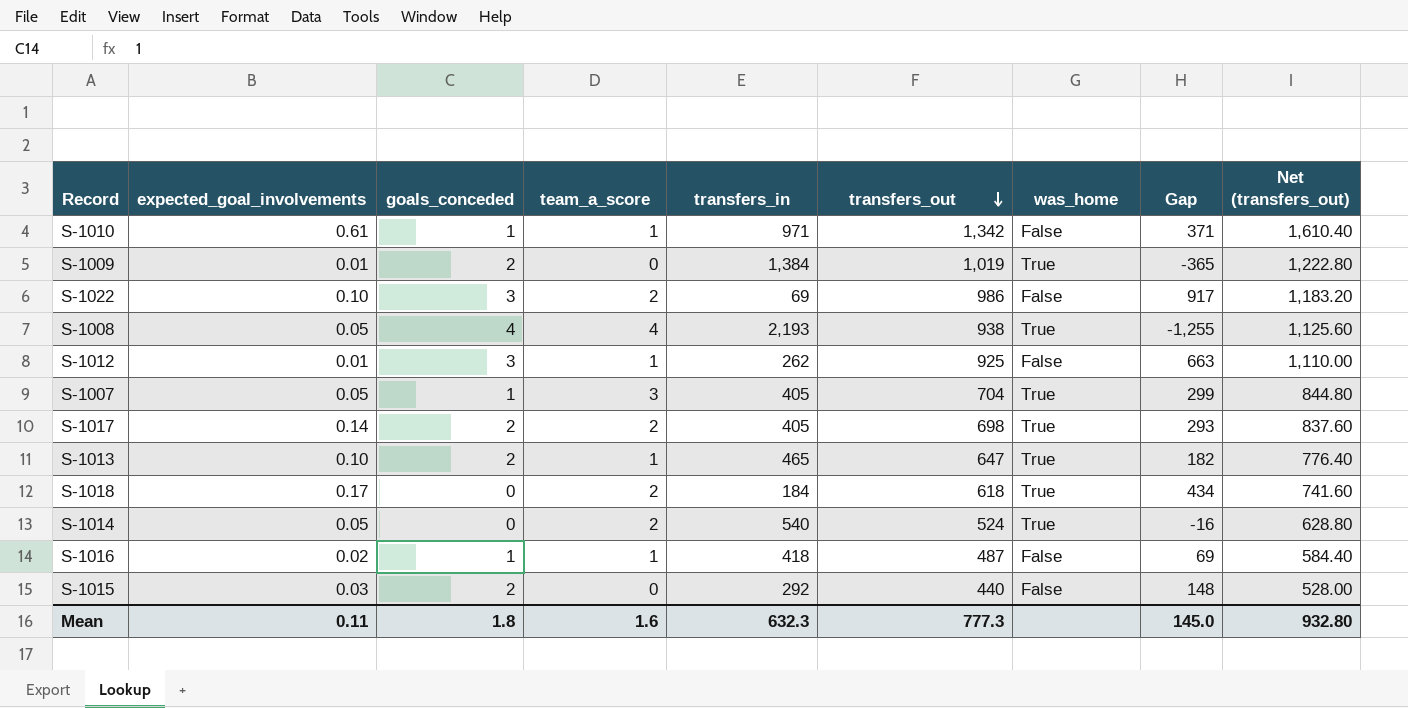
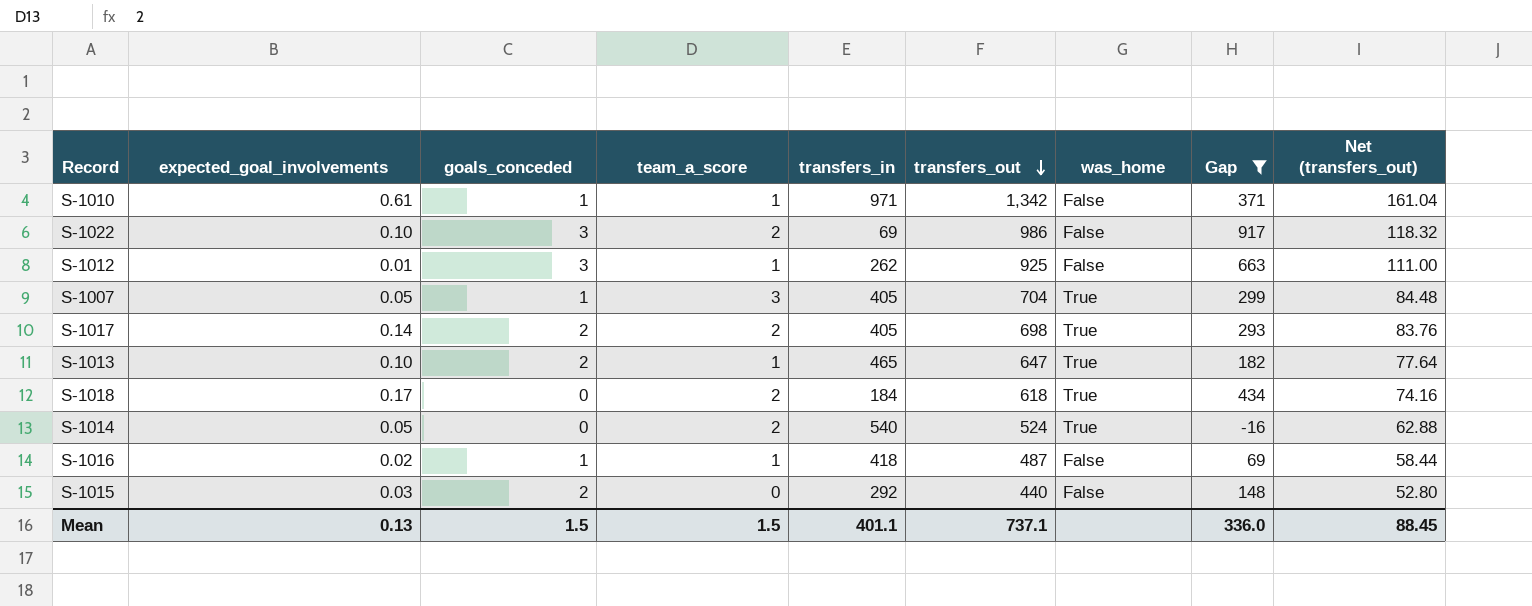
filter: none -> Gap >= -16
column Net (transfers_out) | formula: [transfers_out] * 1.2 -> [transfers_out] * 0.12
Mean | expected_goal_involvements: 0.11 -> 0.13
Mean | goals_conceded: 1.8 -> 1.5
Mean | team_a_score: 1.6 -> 1.5
Mean | transfers_in: 632.3 -> 401.1
Mean | transfers_out: 777.3 -> 737.1
Mean | Gap: 145.0 -> 336.0
Mean | Net (transfers_out): 932.80 -> 88.45

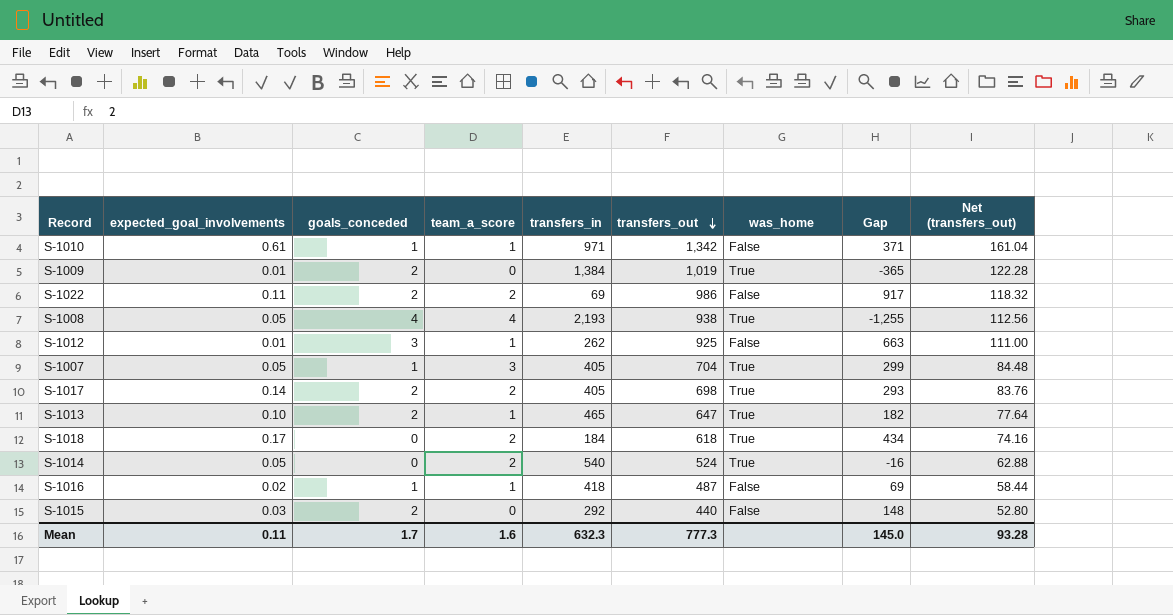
filter: Gap >= -16 -> none
S-1022 | expected_goal_involvements: 0.10 -> 0.11
S-1022 | goals_conceded: 3 -> 2
Mean | expected_goal_involvements: 0.13 -> 0.11
Mean | goals_conceded: 1.5 -> 1.7
Mean | team_a_score: 1.5 -> 1.6
Mean | transfers_in: 401.1 -> 632.3
Mean | transfers_out: 737.1 -> 777.3
Mean | Gap: 336.0 -> 145.0
Mean | Net (transfers_out): 88.45 -> 93.28

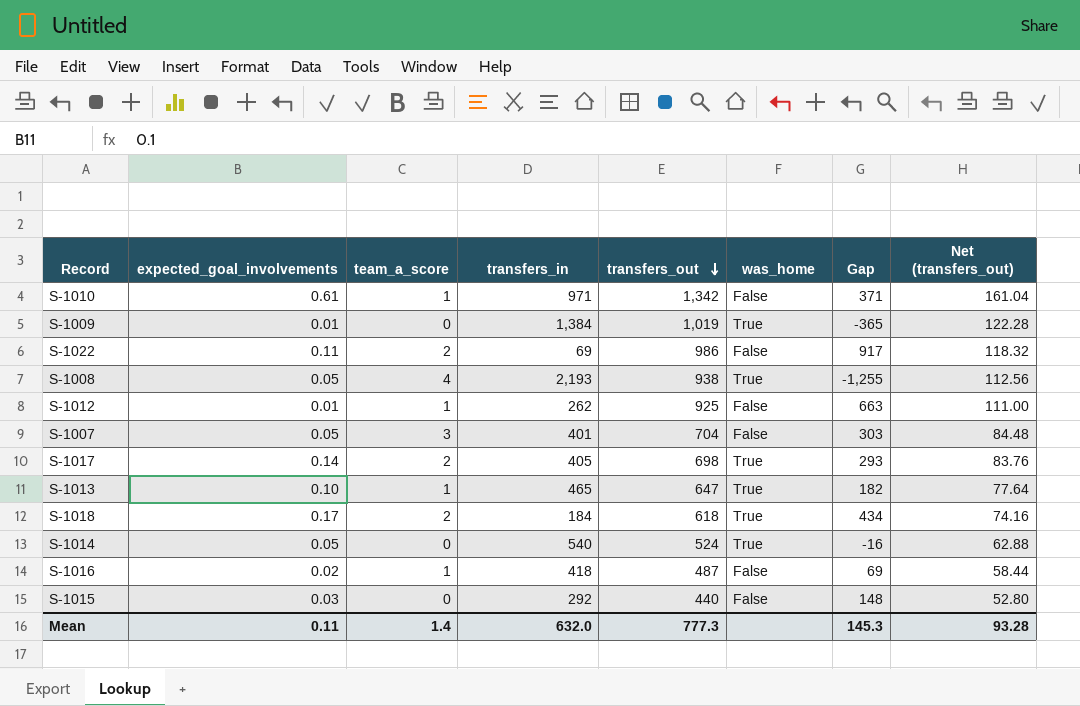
column goals_conceded | position: 3 -> none
S-1007 | transfers_in: 405 -> 401
S-1007 | was_home: True -> False
S-1007 | Gap: 299 -> 303
S-1014 | team_a_score: 2 -> 0
Mean | team_a_score: 1.6 -> 1.4
Mean | transfers_in: 632.3 -> 632.0
Mean | Gap: 145.0 -> 145.3

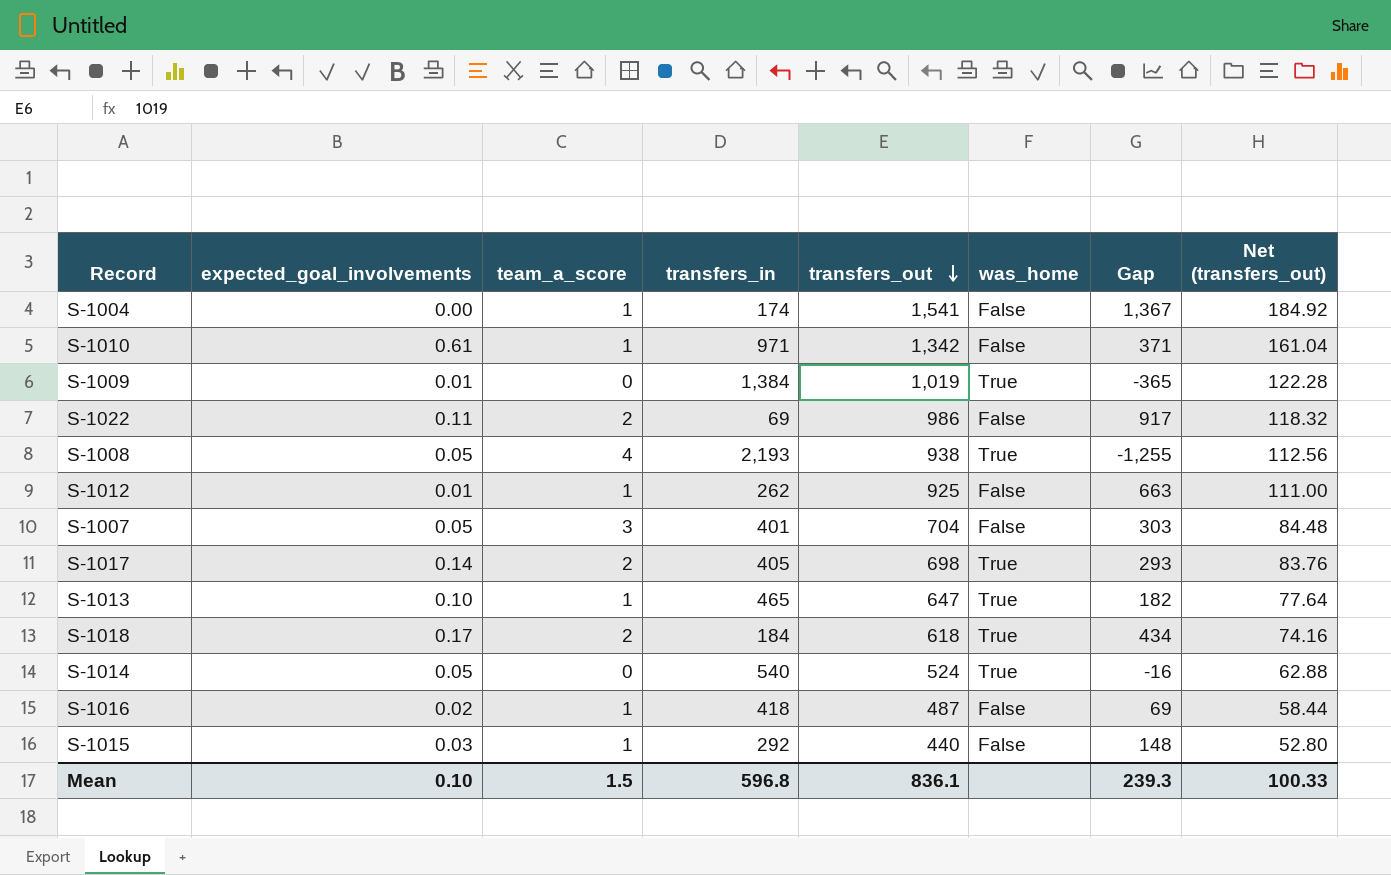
row S-1004: none -> 0.00 | 1 | 174 | 1,541 | False | 1,367 | 184.92
S-1015 | team_a_score: 0 -> 1
Mean | expected_goal_involvements: 0.11 -> 0.10
Mean | team_a_score: 1.4 -> 1.5
Mean | transfers_in: 632.0 -> 596.8
Mean | transfers_out: 777.3 -> 836.1
Mean | Gap: 145.3 -> 239.3
Mean | Net (transfers_out): 93.28 -> 100.33

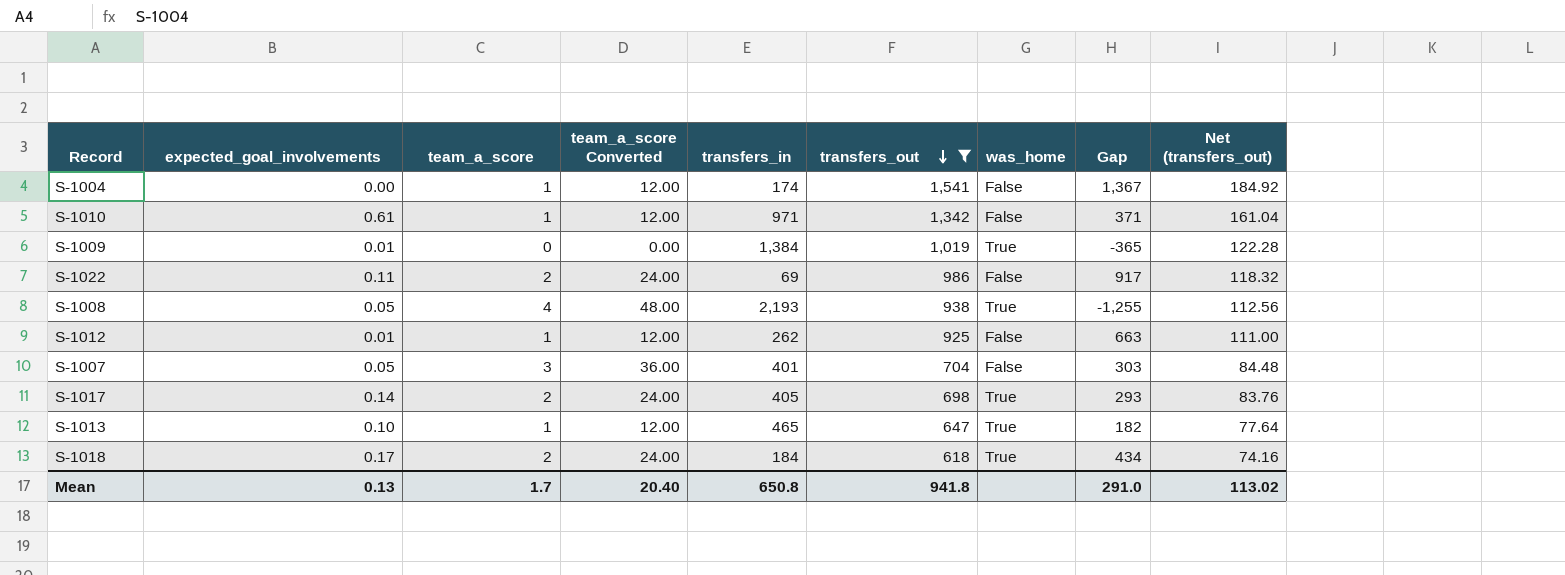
filter: none -> transfers_out >= 618
column team_a_score Converted | formula: none -> [team_a_score] * 12
Mean | expected_goal_involvements: 0.10 -> 0.13
Mean | team_a_score: 1.5 -> 1.7
Mean | transfers_in: 596.8 -> 650.8
Mean | transfers_out: 836.1 -> 941.8
Mean | Gap: 239.3 -> 291.0
Mean | Net (transfers_out): 100.33 -> 113.02

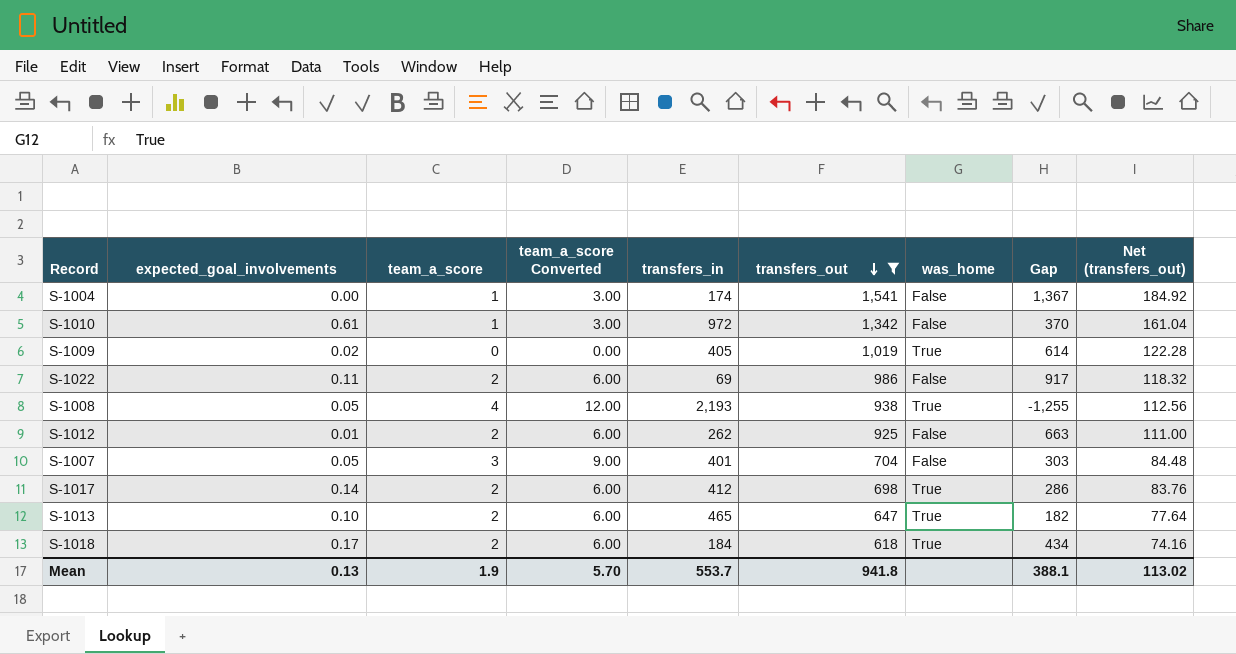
column team_a_score Converted | formula: [team_a_score] * 12 -> [team_a_score] * 3
S-1010 | transfers_in: 971 -> 972
S-1010 | Gap: 371 -> 370
S-1009 | expected_goal_involvements: 0.01 -> 0.02
S-1009 | transfers_in: 1,384 -> 405
S-1009 | Gap: -365 -> 614
S-1012 | team_a_score: 1 -> 2
S-1017 | transfers_in: 405 -> 412
S-1017 | Gap: 293 -> 286
S-1013 | team_a_score: 1 -> 2
Mean | team_a_score: 1.7 -> 1.9
Mean | team_a_score Converted: 20.40 -> 5.70
Mean | transfers_in: 650.8 -> 553.7
Mean | Gap: 291.0 -> 388.1

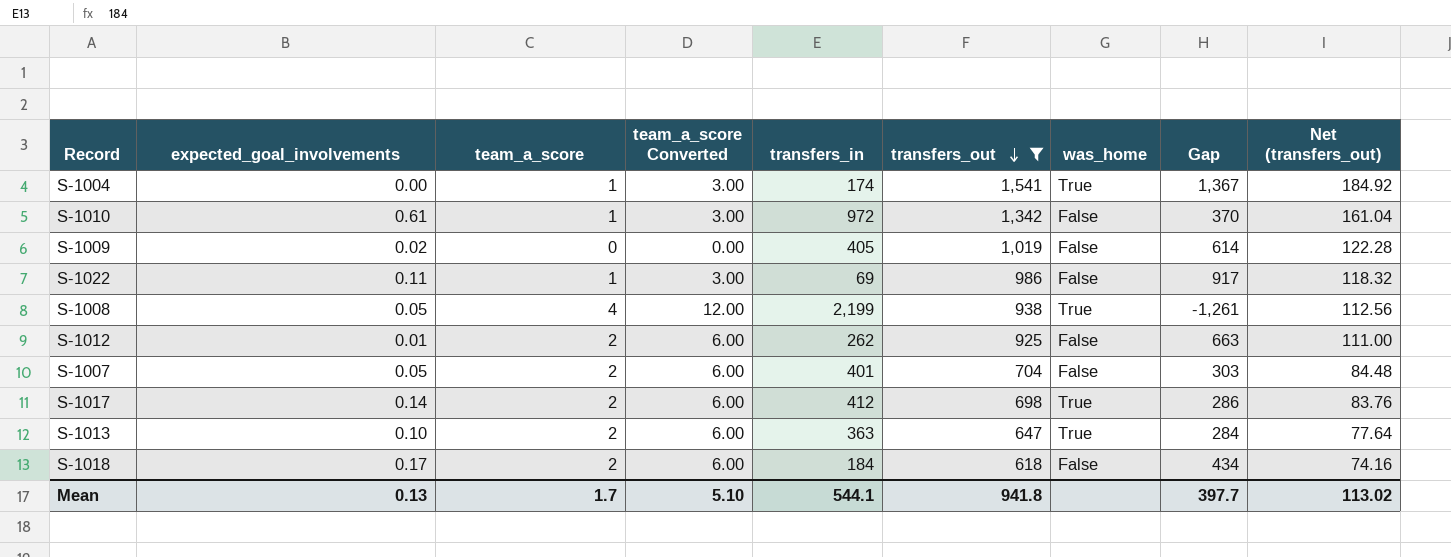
S-1004 | was_home: False -> True
S-1009 | was_home: True -> False
S-1022 | team_a_score: 2 -> 1
S-1022 | team_a_score Converted: 6.00 -> 3.00
S-1008 | transfers_in: 2,193 -> 2,199
S-1008 | Gap: -1,255 -> -1,261
S-1007 | team_a_score: 3 -> 2
S-1007 | team_a_score Converted: 9.00 -> 6.00
S-1013 | transfers_in: 465 -> 363
S-1013 | Gap: 182 -> 284
S-1018 | was_home: True -> False
Mean | team_a_score: 1.9 -> 1.7
Mean | team_a_score Converted: 5.70 -> 5.10
Mean | transfers_in: 553.7 -> 544.1
Mean | Gap: 388.1 -> 397.7

